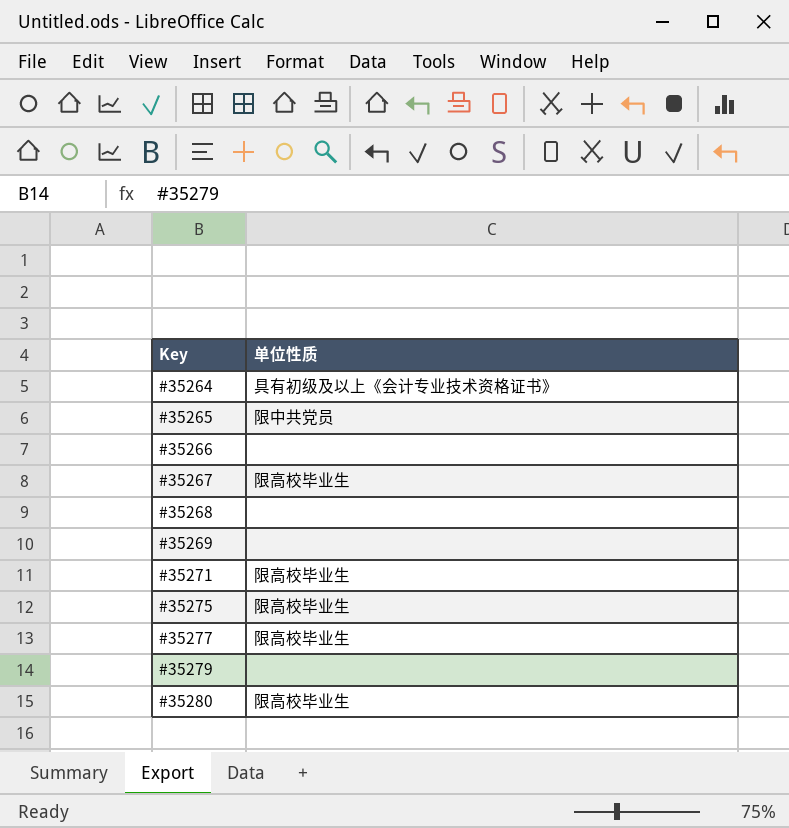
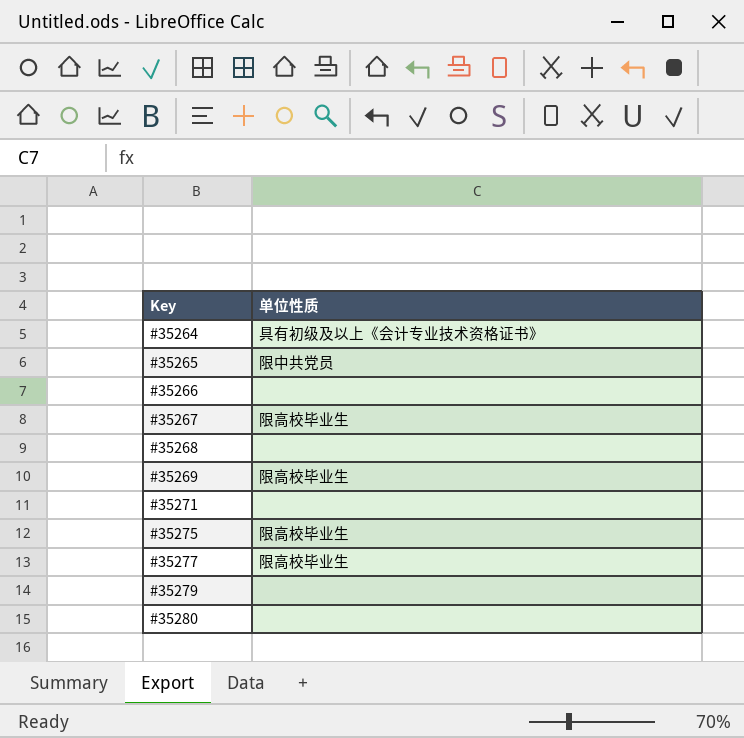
#35269 | 单位性质: none -> 限高校毕业生
#35271 | 单位性质: 限高校毕业生 -> none
#35280 | 单位性质: 限高校毕业生 -> none

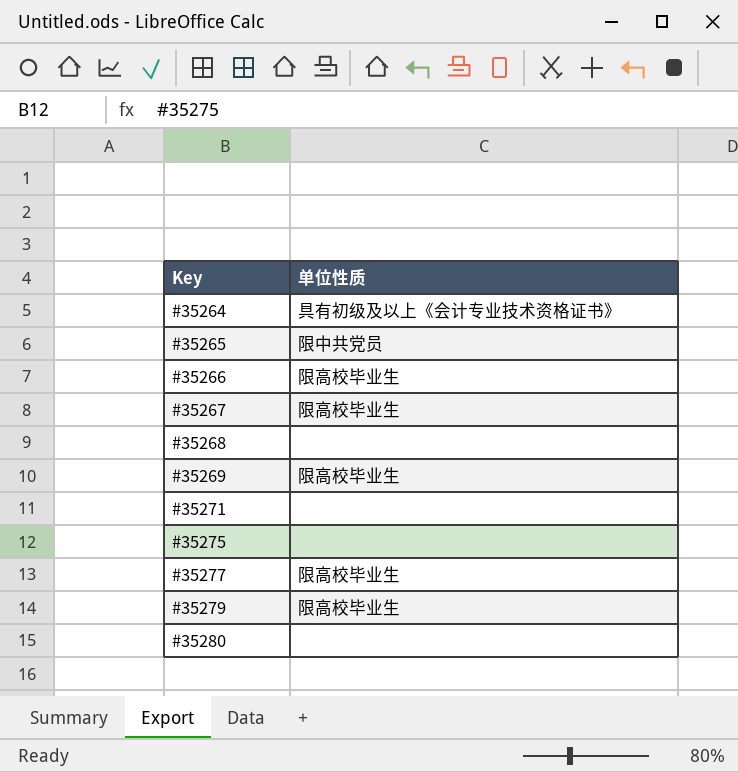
#35266 | 单位性质: none -> 限高校毕业生
#35275 | 单位性质: 限高校毕业生 -> none
#35279 | 单位性质: none -> 限高校毕业生

